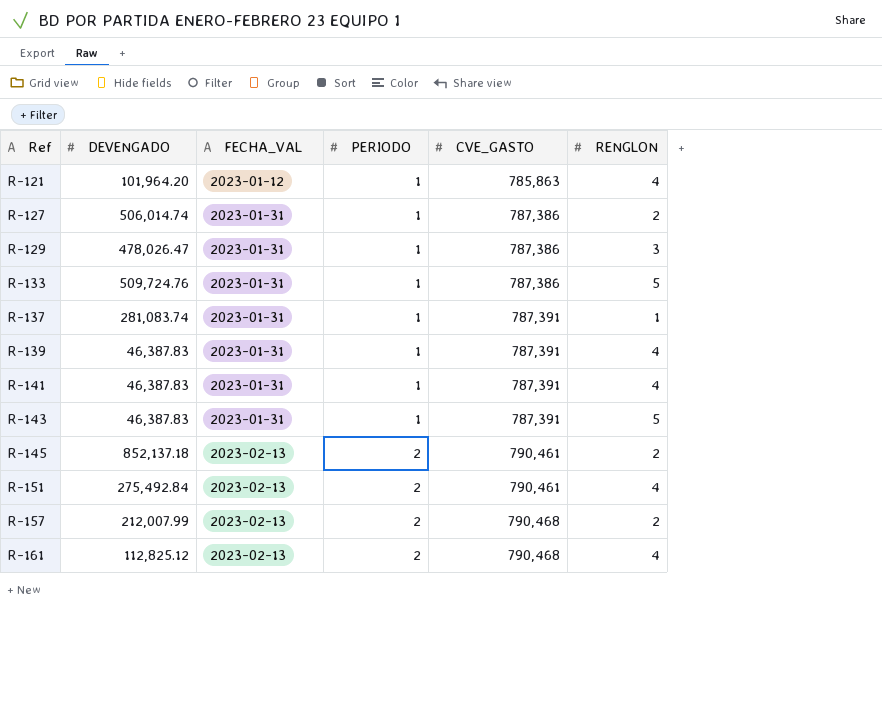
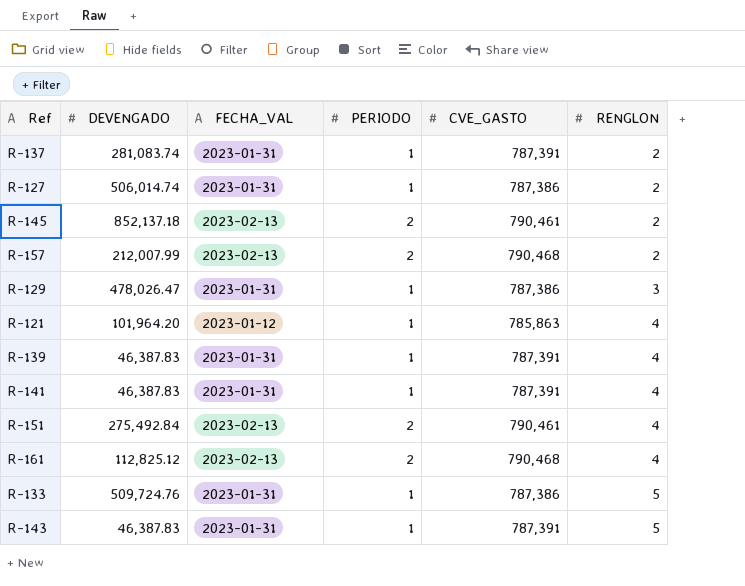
row order: Ref ascending -> RENGLON ascending
R-137 | RENGLON: 1 -> 2

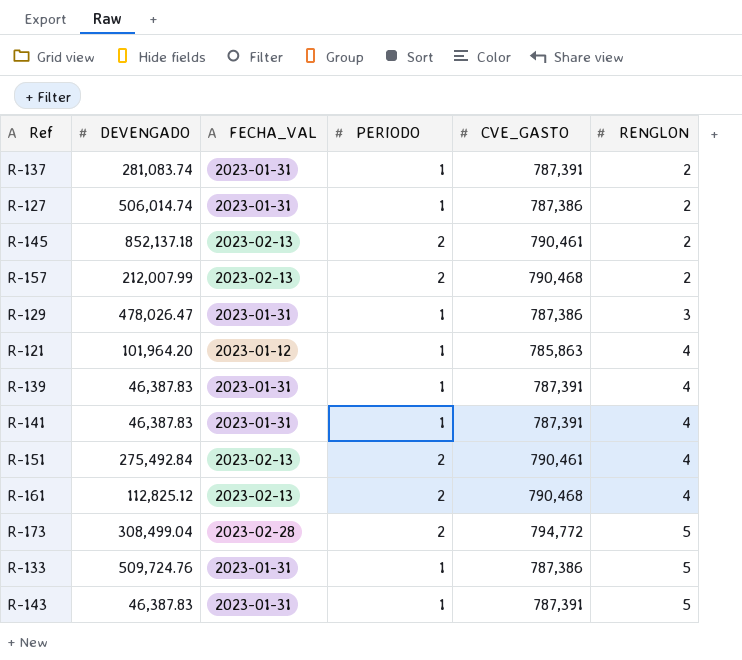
row R-173: none -> 308,499.04 | 2023-02-28 | 2 | 794,772 | 5

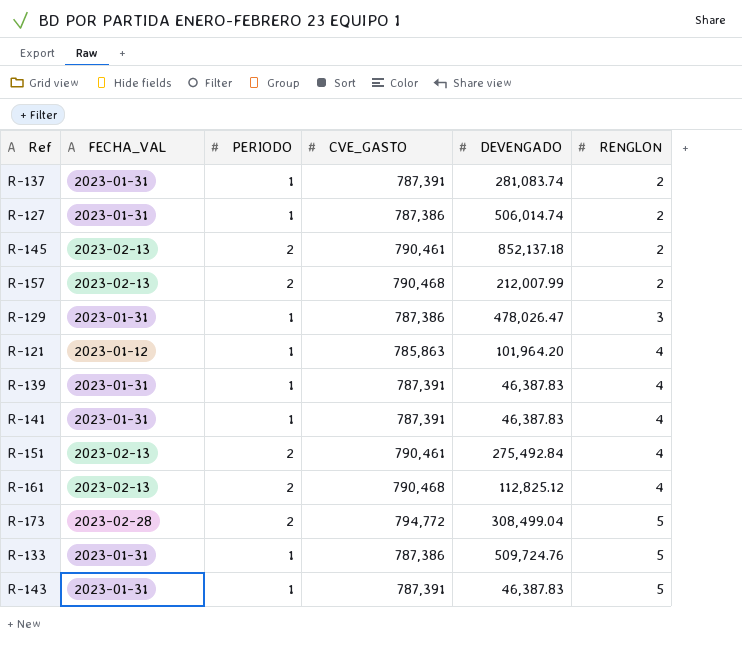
column DEVENGADO | position: 2 -> 5

